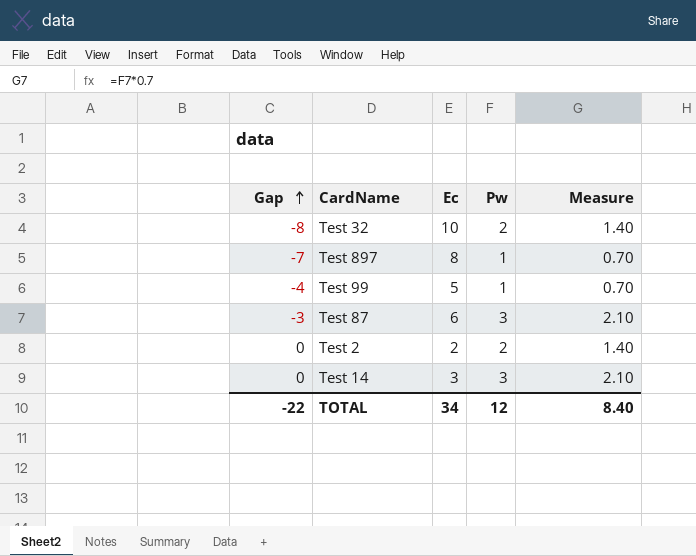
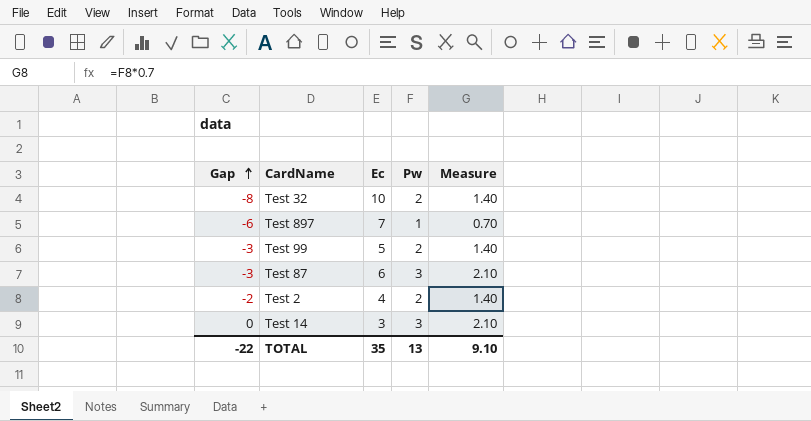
Test 897 | Gap: -7 -> -6
Test 897 | Ec: 8 -> 7
Test 99 | Gap: -4 -> -3
Test 99 | Pw: 1 -> 2
Test 99 | Measure: 0.70 -> 1.40
Test 2 | Gap: 0 -> -2
Test 2 | Ec: 2 -> 4
TOTAL | Ec: 34 -> 35
TOTAL | Pw: 12 -> 13
TOTAL | Measure: 8.40 -> 9.10

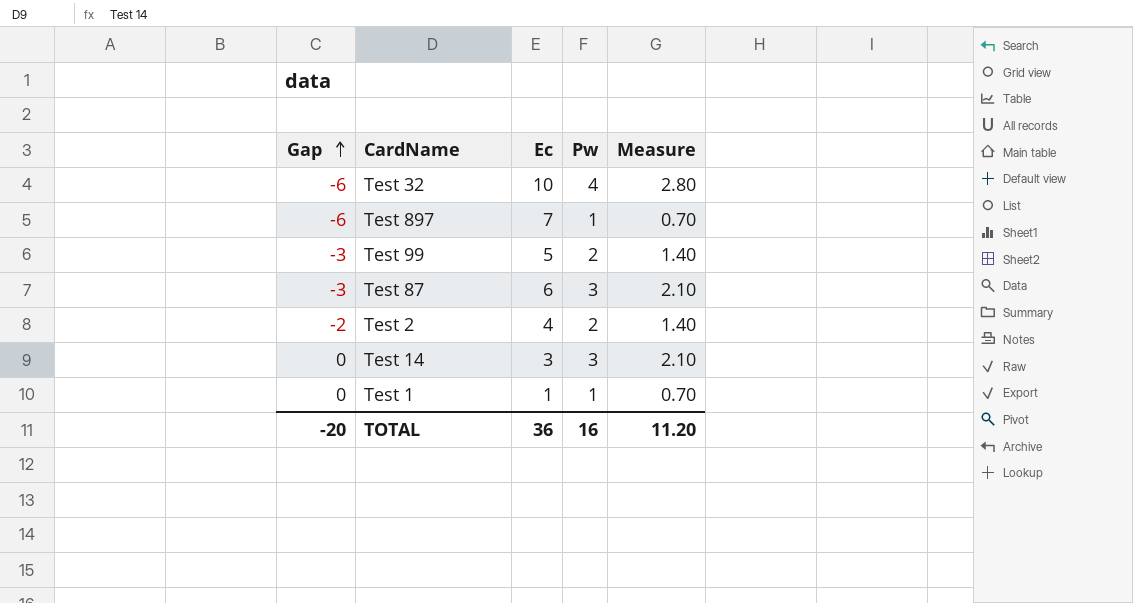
Test 32 | Gap: -8 -> -6
Test 32 | Pw: 2 -> 4
Test 32 | Measure: 1.40 -> 2.80
row Test 1: none -> 0 | 1 | 1 | 0.70
TOTAL | Gap: -22 -> -20
TOTAL | Ec: 35 -> 36
TOTAL | Pw: 13 -> 16
TOTAL | Measure: 9.10 -> 11.20

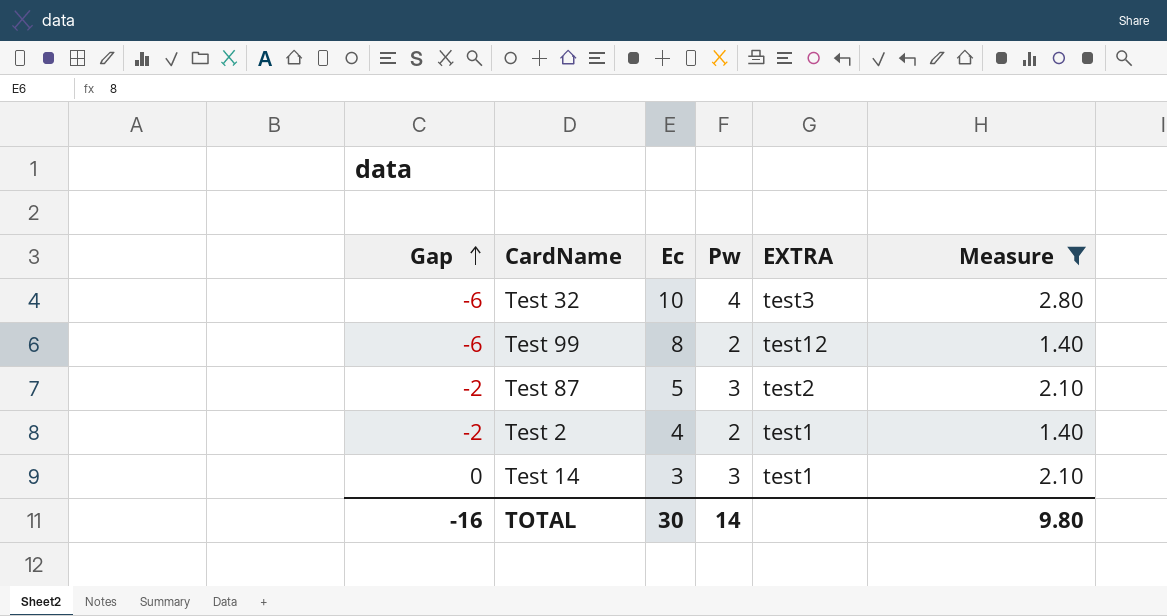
filter: none -> Measure != 0.70
column EXTRA | position: none -> 5
Test 99 | Gap: -3 -> -6
Test 99 | Ec: 5 -> 8
Test 87 | Gap: -3 -> -2
Test 87 | Ec: 6 -> 5
TOTAL | Gap: -20 -> -16
TOTAL | Ec: 36 -> 30
TOTAL | Pw: 16 -> 14
TOTAL | Measure: 11.20 -> 9.80

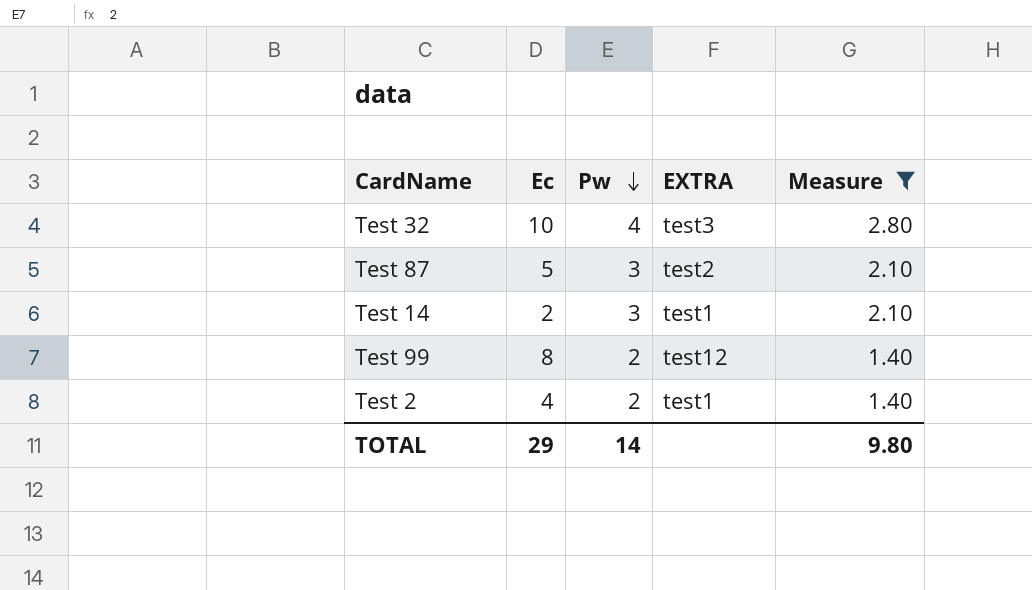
row order: Gap ascending -> Pw descending
column Gap | formula: [Pw] - [Ec] -> none
Test 14 | Ec: 3 -> 2
TOTAL | Ec: 30 -> 29

